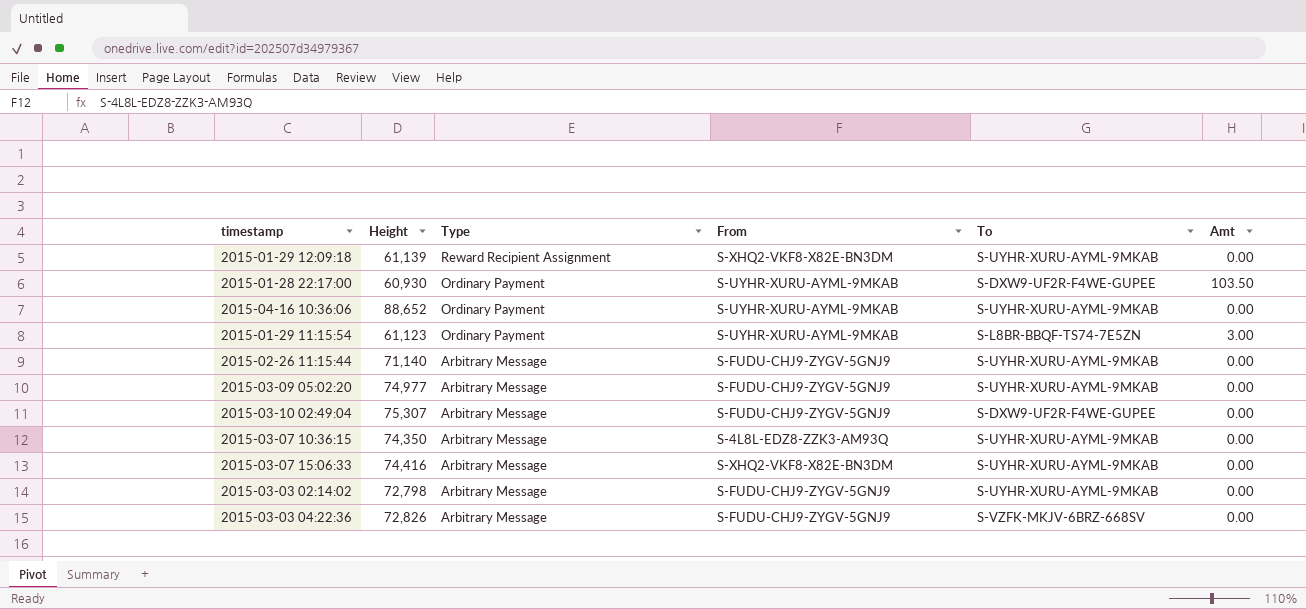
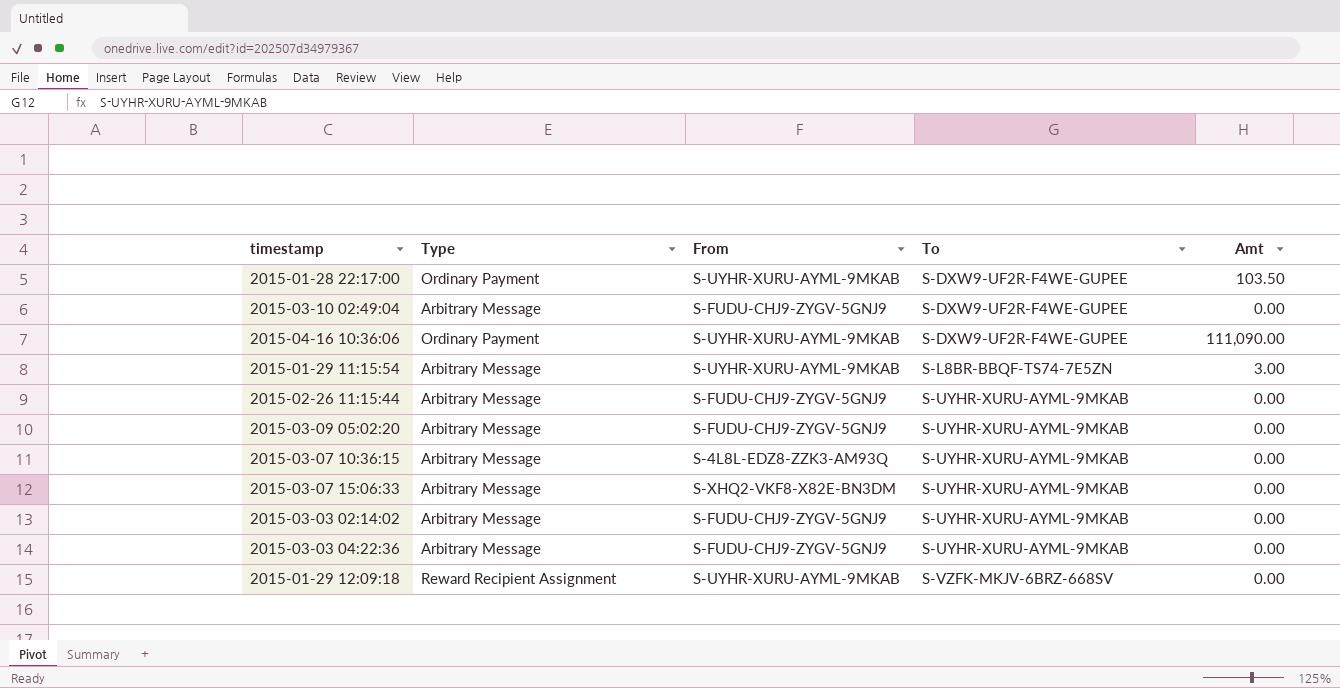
row order: Type descending -> To ascending
column Height | position: 2 -> none
2015-04-16 10:36:06 | To: S-UYHR-XURU-AYML-9MKAB -> S-DXW9-UF2R-F4WE-GUPEE
2015-04-16 10:36:06 | Amt: 0.00 -> 111,090.00
2015-01-29 11:15:54 | Type: Ordinary Payment -> Arbitrary Message
2015-03-03 04:22:36 | To: S-VZFK-MKJV-6BRZ-668SV -> S-UYHR-XURU-AYML-9MKAB
2015-01-29 12:09:18 | From: S-XHQ2-VKF8-X82E-BN3DM -> S-UYHR-XURU-AYML-9MKAB
2015-01-29 12:09:18 | To: S-UYHR-XURU-AYML-9MKAB -> S-VZFK-MKJV-6BRZ-668SV

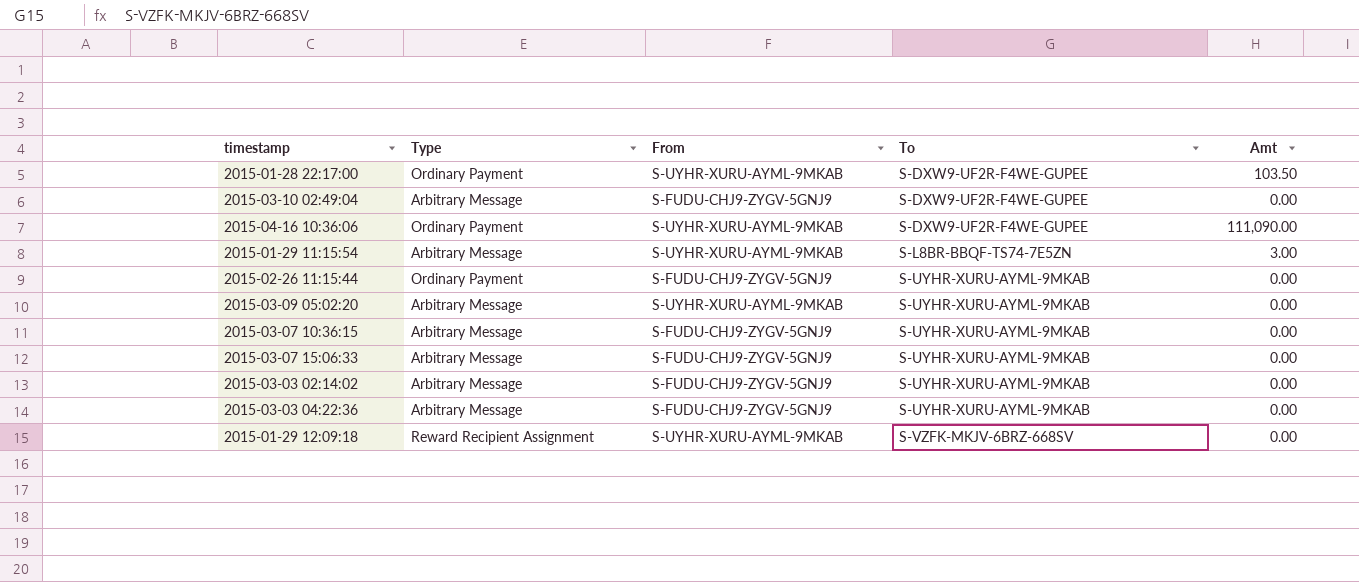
2015-02-26 11:15:44 | Type: Arbitrary Message -> Ordinary Payment
2015-03-09 05:02:20 | From: S-FUDU-CHJ9-ZYGV-5GNJ9 -> S-UYHR-XURU-AYML-9MKAB
2015-03-07 10:36:15 | From: S-4L8L-EDZ8-ZZK3-AM93Q -> S-FUDU-CHJ9-ZYGV-5GNJ9
2015-03-07 15:06:33 | From: S-XHQ2-VKF8-X82E-BN3DM -> S-FUDU-CHJ9-ZYGV-5GNJ9

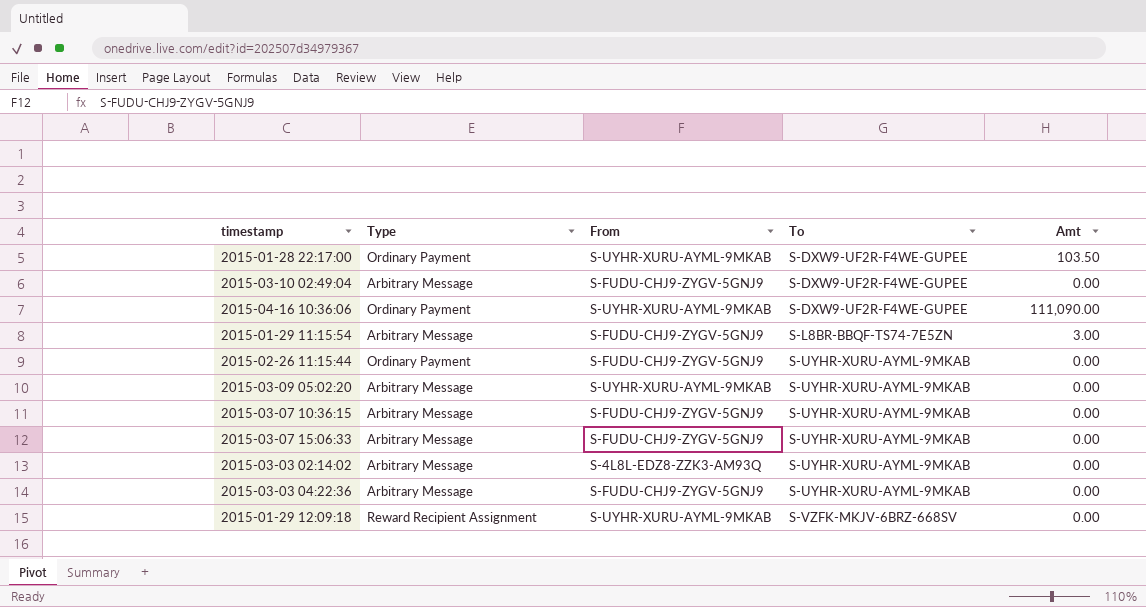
2015-01-29 11:15:54 | From: S-UYHR-XURU-AYML-9MKAB -> S-FUDU-CHJ9-ZYGV-5GNJ9
2015-03-03 02:14:02 | From: S-FUDU-CHJ9-ZYGV-5GNJ9 -> S-4L8L-EDZ8-ZZK3-AM93Q

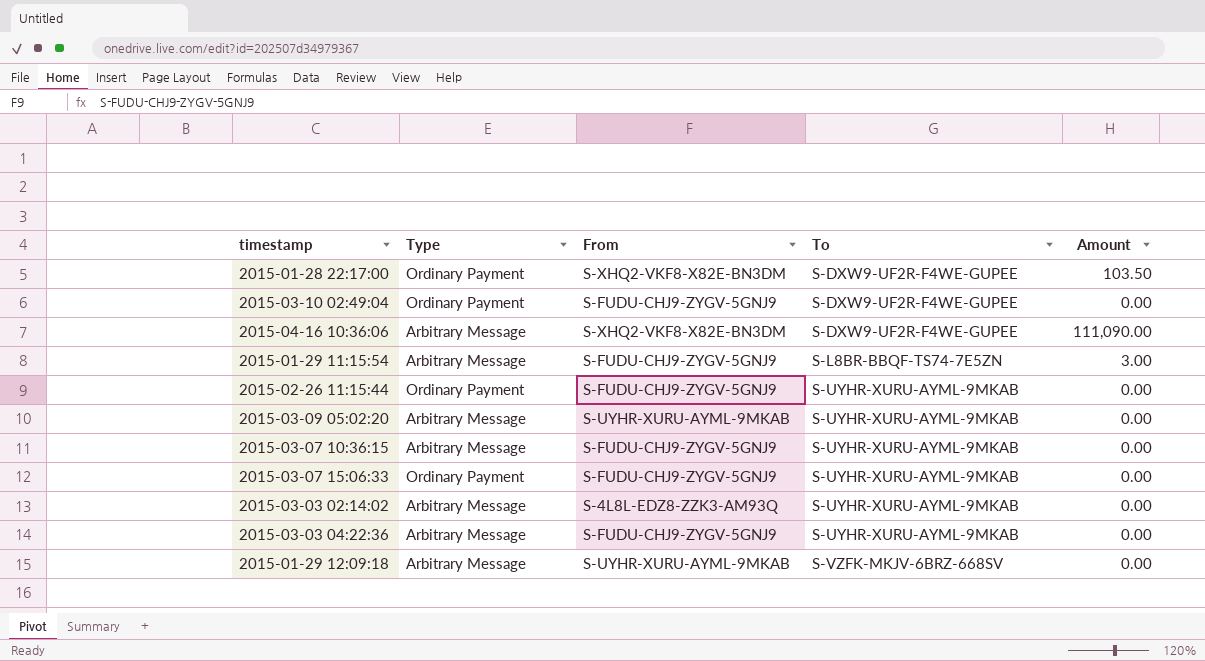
column name: Amt -> Amount
2015-01-28 22:17:00 | From: S-UYHR-XURU-AYML-9MKAB -> S-XHQ2-VKF8-X82E-BN3DM
2015-03-10 02:49:04 | Type: Arbitrary Message -> Ordinary Payment
2015-04-16 10:36:06 | Type: Ordinary Payment -> Arbitrary Message
2015-04-16 10:36:06 | From: S-UYHR-XURU-AYML-9MKAB -> S-XHQ2-VKF8-X82E-BN3DM
2015-03-07 15:06:33 | Type: Arbitrary Message -> Ordinary Payment
2015-01-29 12:09:18 | Type: Reward Recipient Assignment -> Arbitrary Message

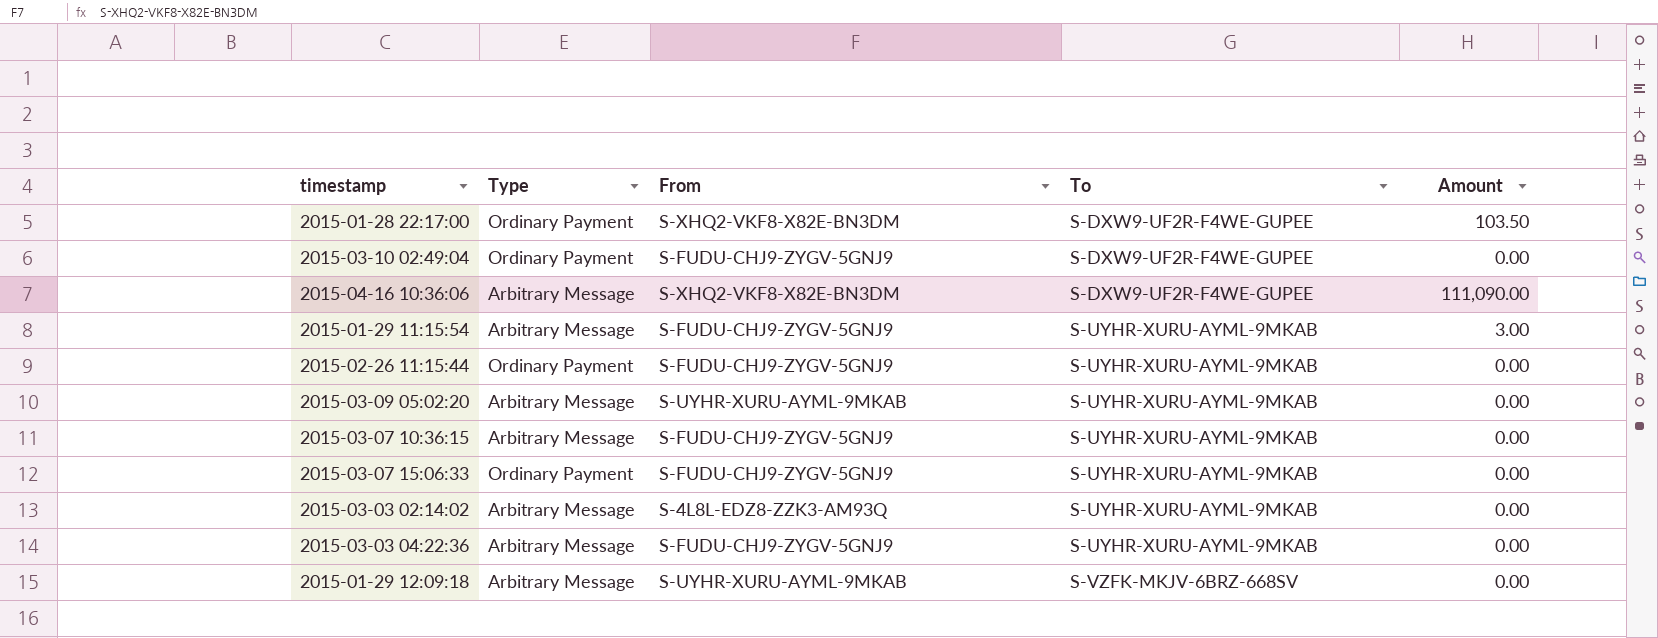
2015-01-29 11:15:54 | To: S-L8BR-BBQF-TS74-7E5ZN -> S-UYHR-XURU-AYML-9MKAB

